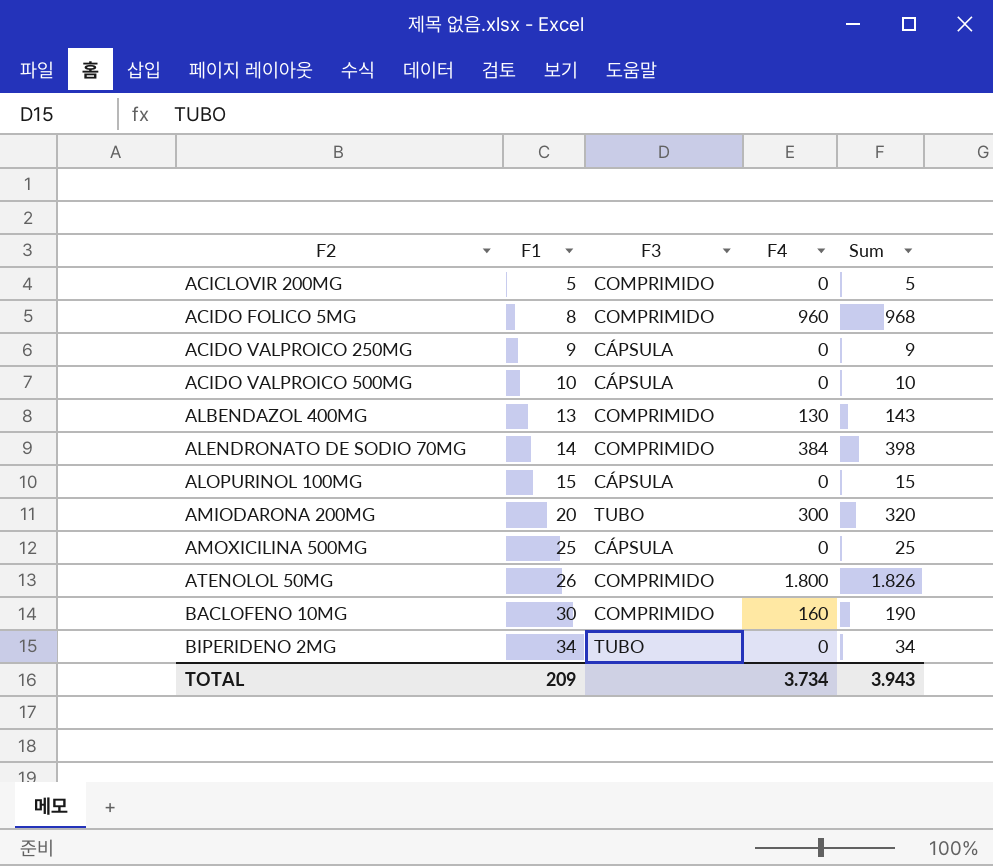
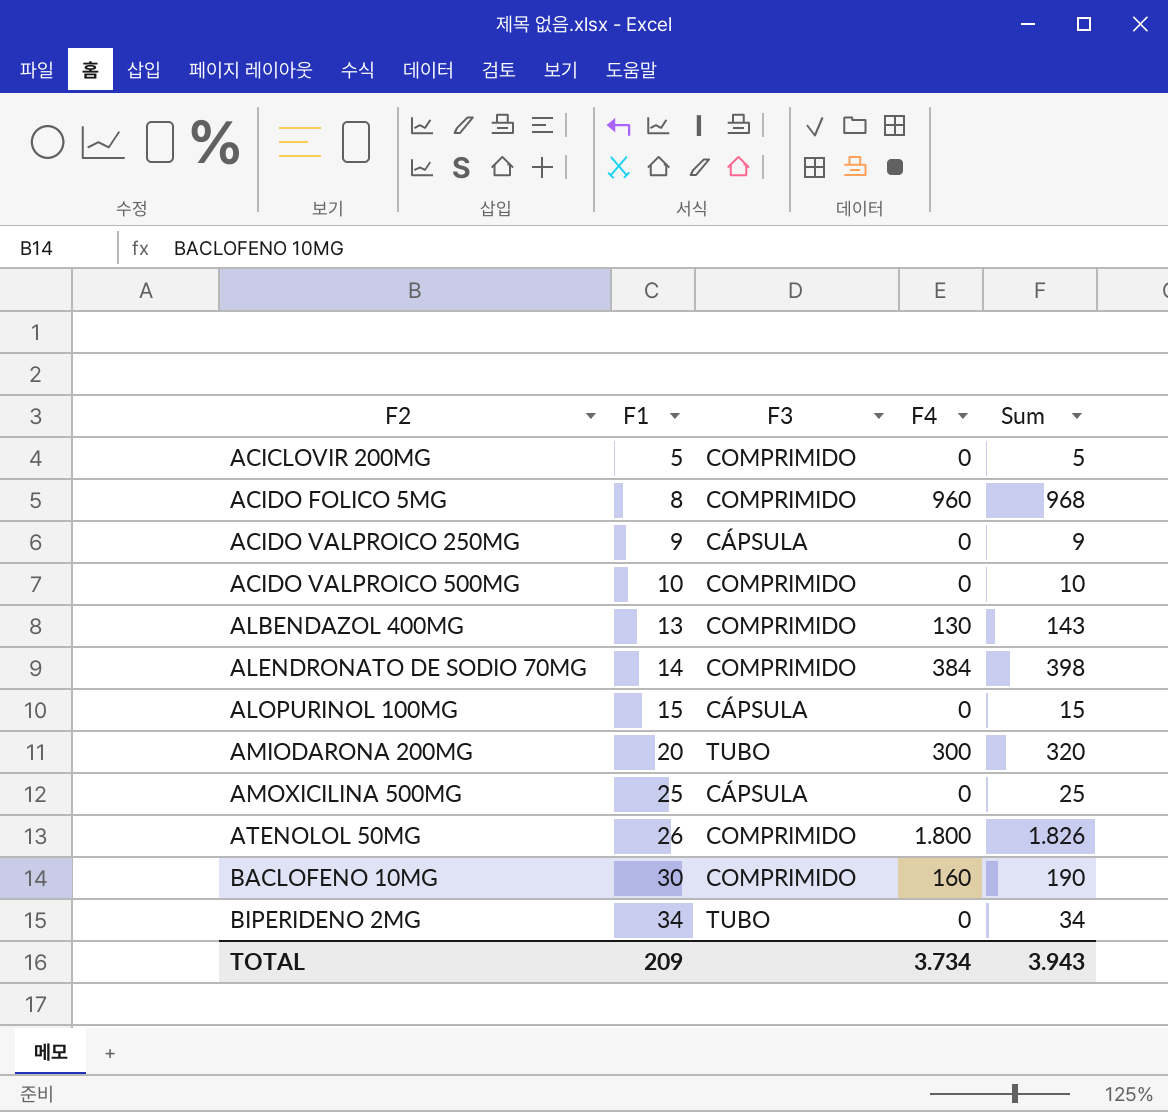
ACIDO VALPROICO 500MG | F3: CÁPSULA -> COMPRIMIDO

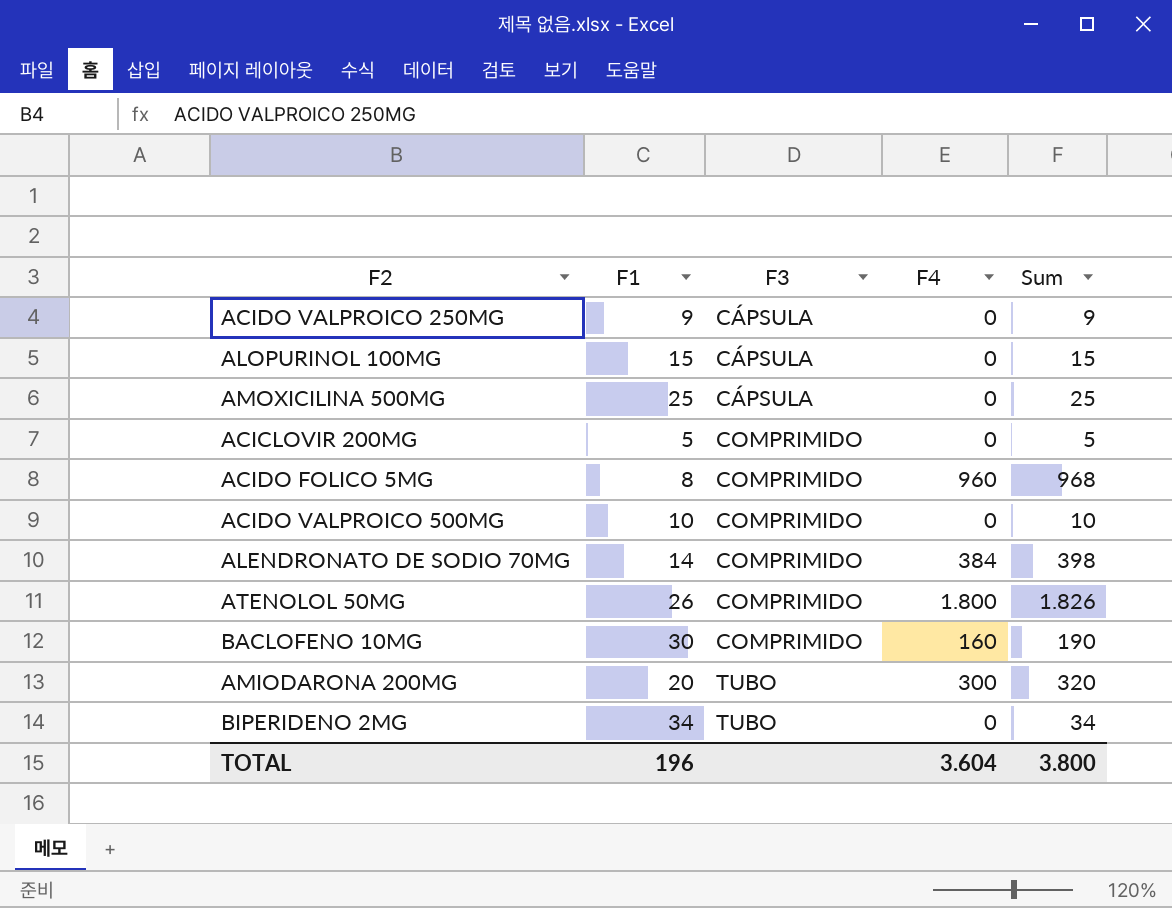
row order: F2 ascending -> F3 ascending
row ALBENDAZOL 400MG: 13 | COMPRIMIDO | 130 | 143 -> none
TOTAL | F1: 209 -> 196
TOTAL | F4: 3.734 -> 3.604
TOTAL | Sum: 3.943 -> 3.800

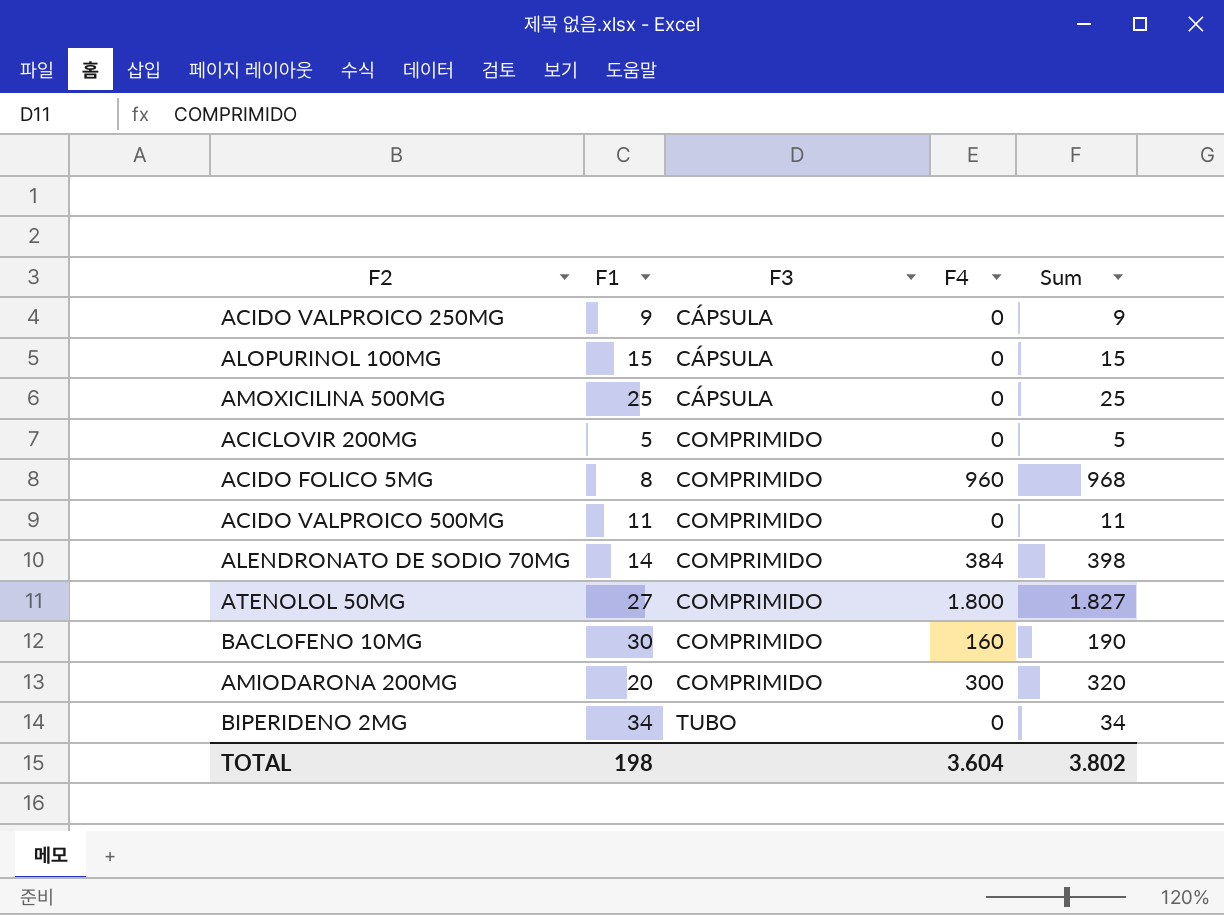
ACIDO VALPROICO 500MG | F1: 10 -> 11
ACIDO VALPROICO 500MG | Sum: 10 -> 11
ATENOLOL 50MG | F1: 26 -> 27
ATENOLOL 50MG | Sum: 1.826 -> 1.827
AMIODARONA 200MG | F3: TUBO -> COMPRIMIDO
TOTAL | F1: 196 -> 198
TOTAL | Sum: 3.800 -> 3.802

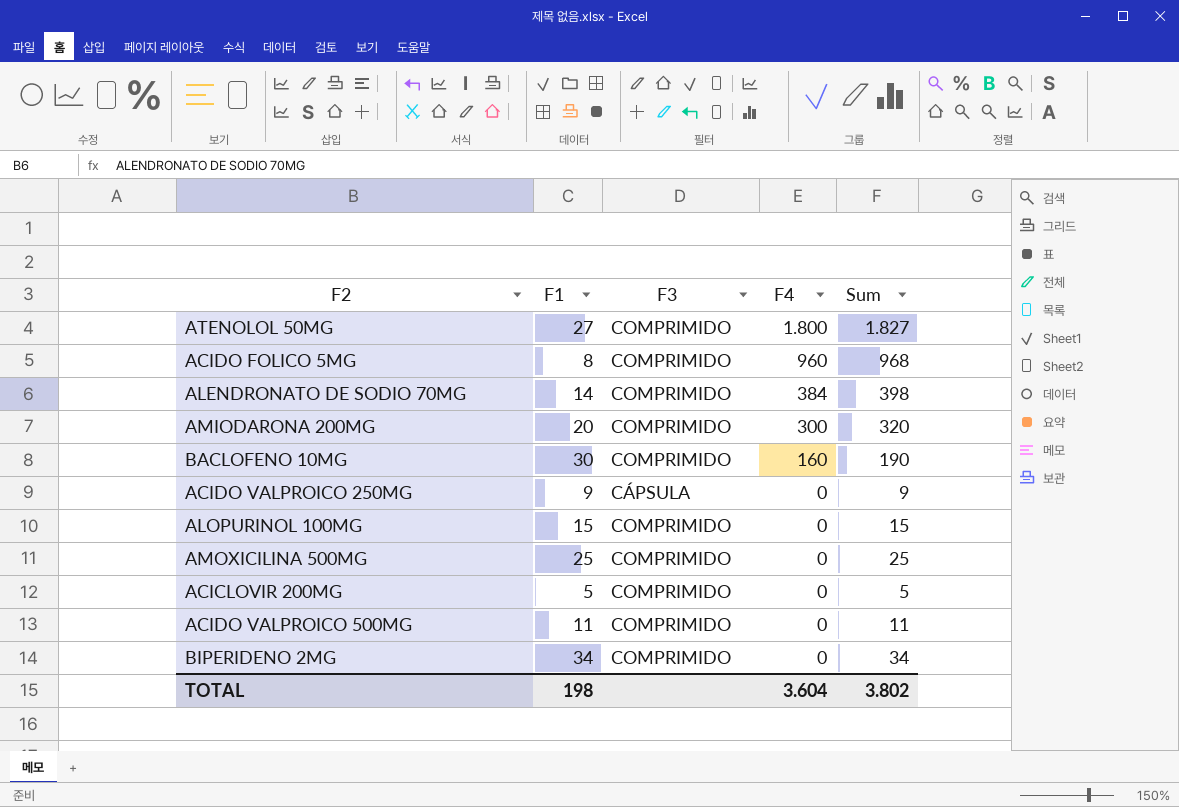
row order: F3 ascending -> F4 descending
ALOPURINOL 100MG | F3: CÁPSULA -> COMPRIMIDO
AMOXICILINA 500MG | F3: CÁPSULA -> COMPRIMIDO
BIPERIDENO 2MG | F3: TUBO -> COMPRIMIDO

